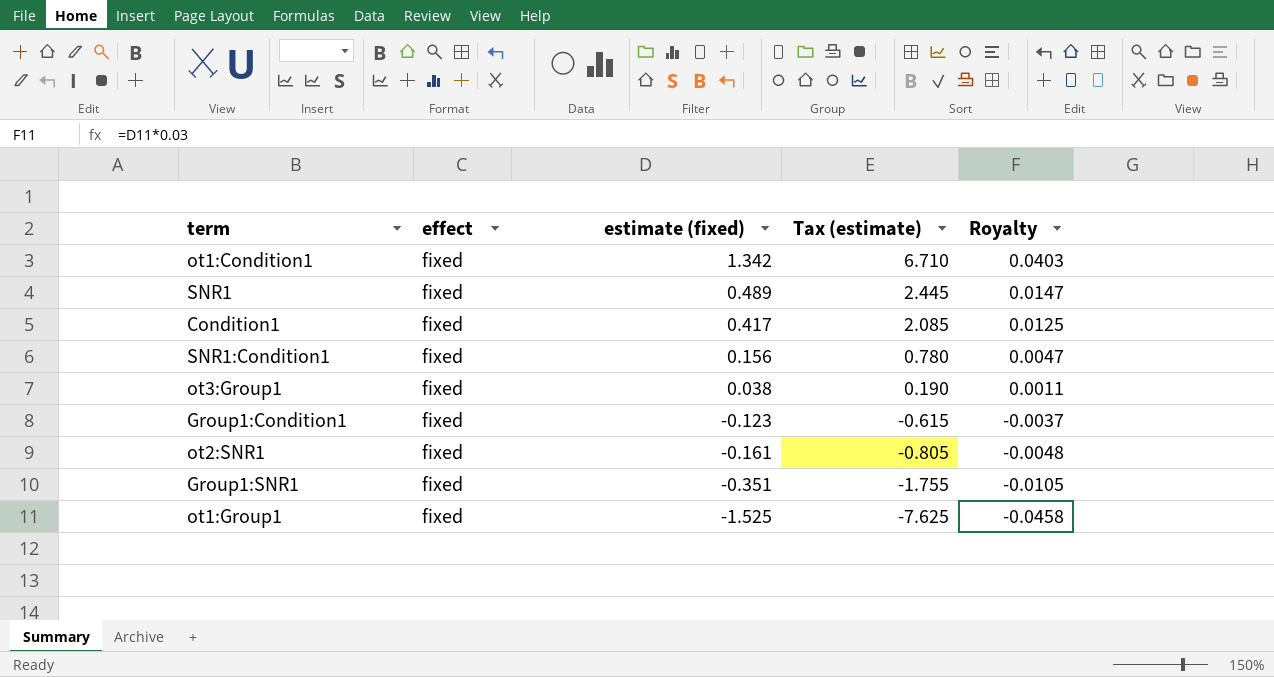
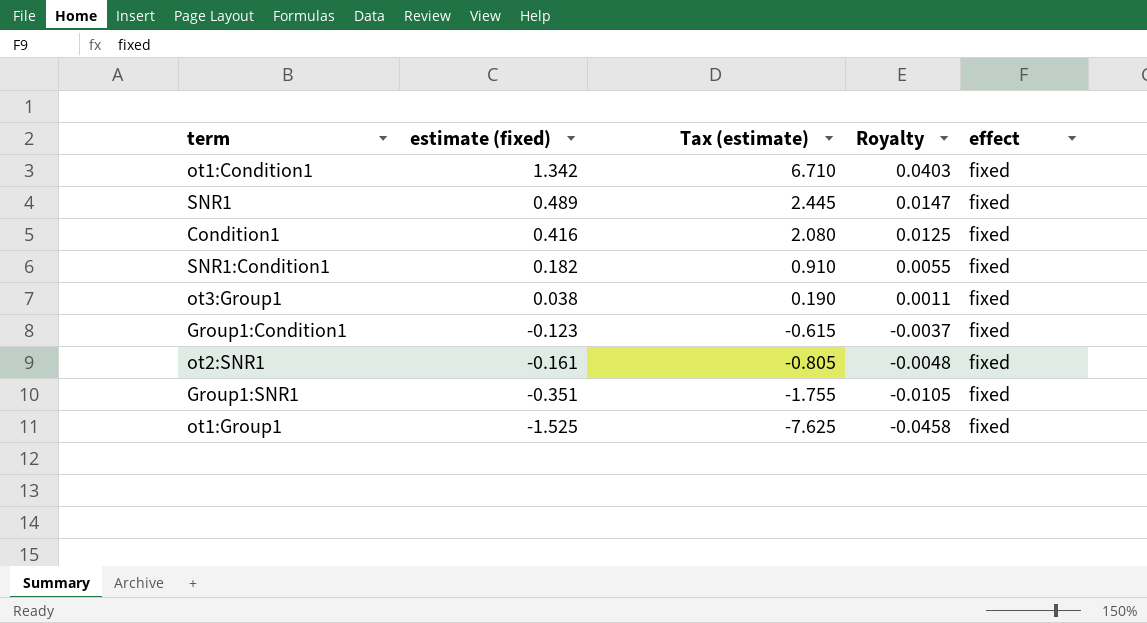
column effect | position: 2 -> 5
Condition1 | estimate (fixed): 0.417 -> 0.416
Condition1 | Tax (estimate): 2.085 -> 2.080
SNR1:Condition1 | estimate (fixed): 0.156 -> 0.182
SNR1:Condition1 | Tax (estimate): 0.780 -> 0.910
SNR1:Condition1 | Royalty: 0.0047 -> 0.0055

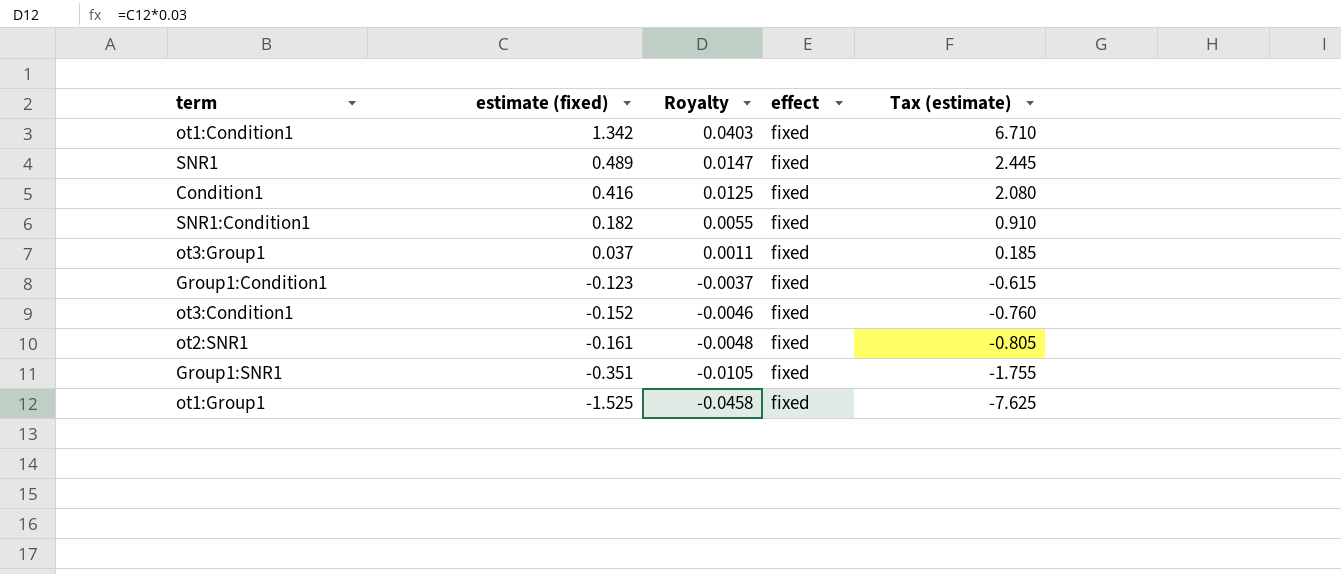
column Tax (estimate) | position: 3 -> 5
ot3:Group1 | estimate (fixed): 0.038 -> 0.037
ot3:Group1 | Tax (estimate): 0.190 -> 0.185
row ot3:Condition1: none -> -0.152 | -0.0046 | fixed | -0.760

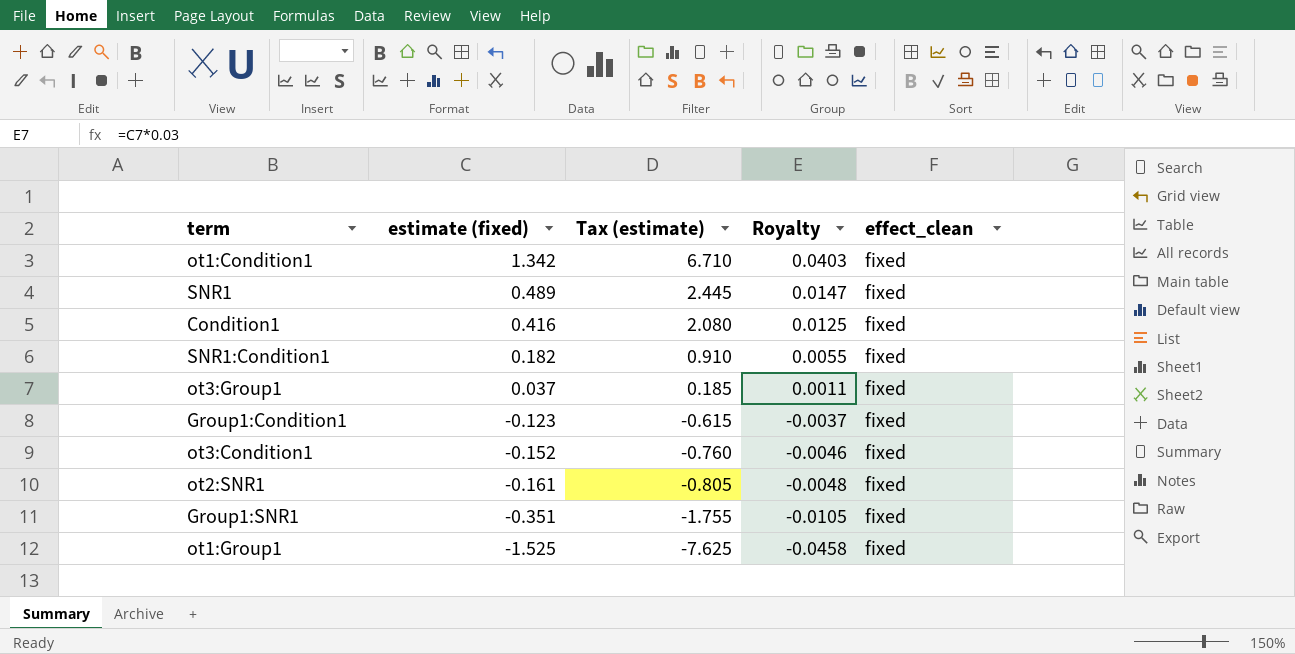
column Tax (estimate) | position: 5 -> 3
column name: effect -> effect_clean

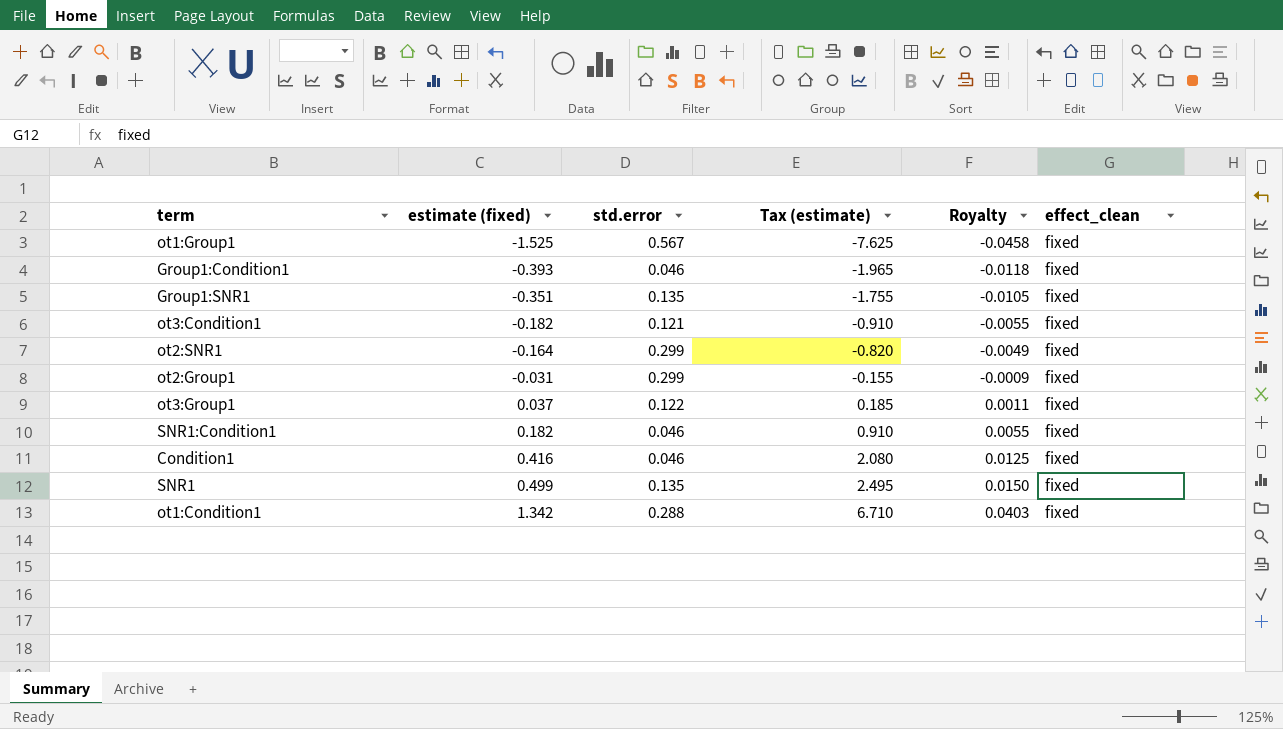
row order: estimate (fixed) descending -> estimate (fixed) ascending
column std.error | position: none -> 3
Group1:Condition1 | estimate (fixed): -0.123 -> -0.393
Group1:Condition1 | Tax (estimate): -0.615 -> -1.965
Group1:Condition1 | Royalty: -0.0037 -> -0.0118
ot3:Condition1 | estimate (fixed): -0.152 -> -0.182
ot3:Condition1 | Tax (estimate): -0.760 -> -0.910
ot3:Condition1 | Royalty: -0.0046 -> -0.0055
ot2:SNR1 | estimate (fixed): -0.161 -> -0.164
ot2:SNR1 | Tax (estimate): -0.805 -> -0.820
ot2:SNR1 | Royalty: -0.0048 -> -0.0049
row ot2:Group1: none -> -0.031 | 0.299 | -0.155 | -0.0009 | fixed
SNR1 | estimate (fixed): 0.489 -> 0.499
SNR1 | Tax (estimate): 2.445 -> 2.495
SNR1 | Royalty: 0.0147 -> 0.0150

